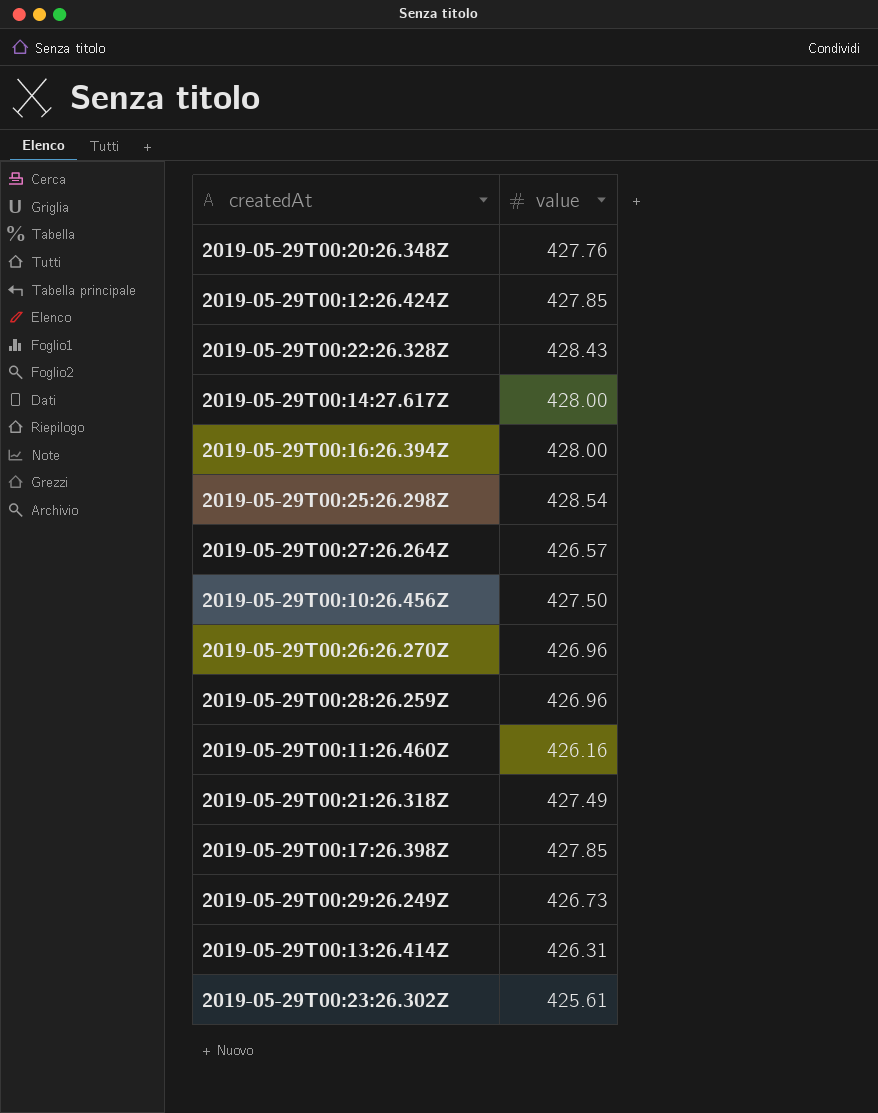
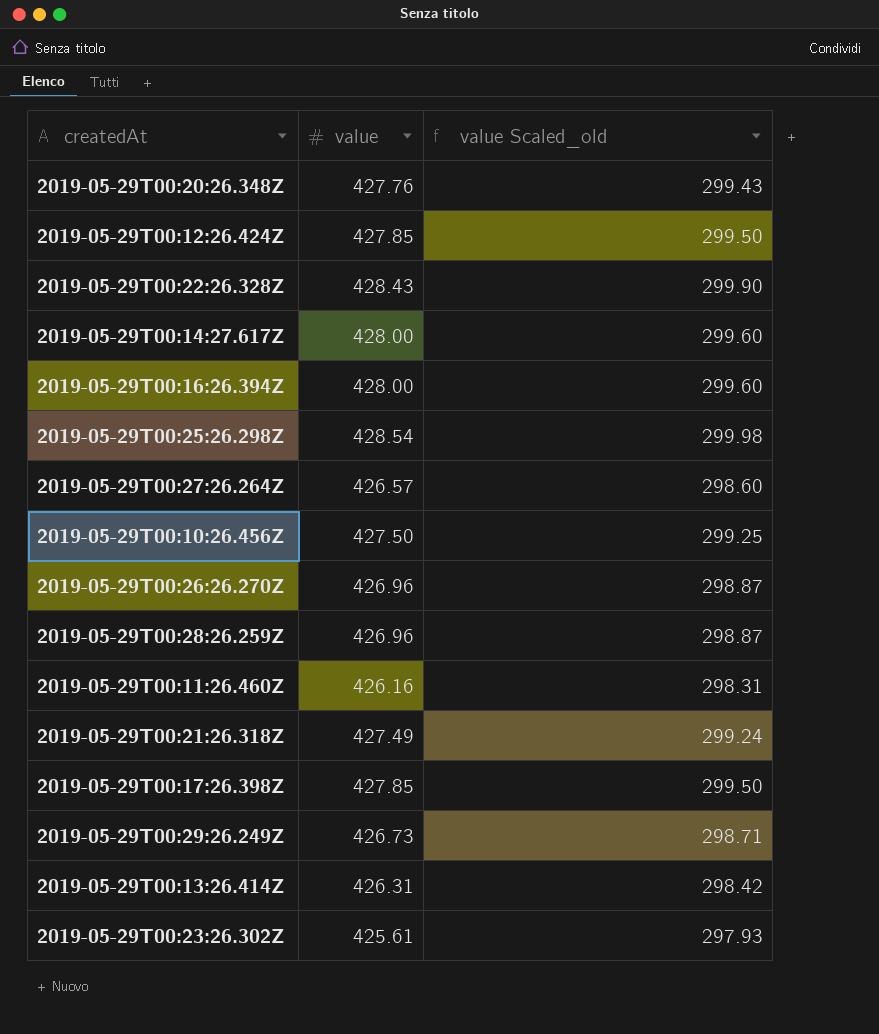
column value Scaled_old | formula: none -> [value] * 0.7

